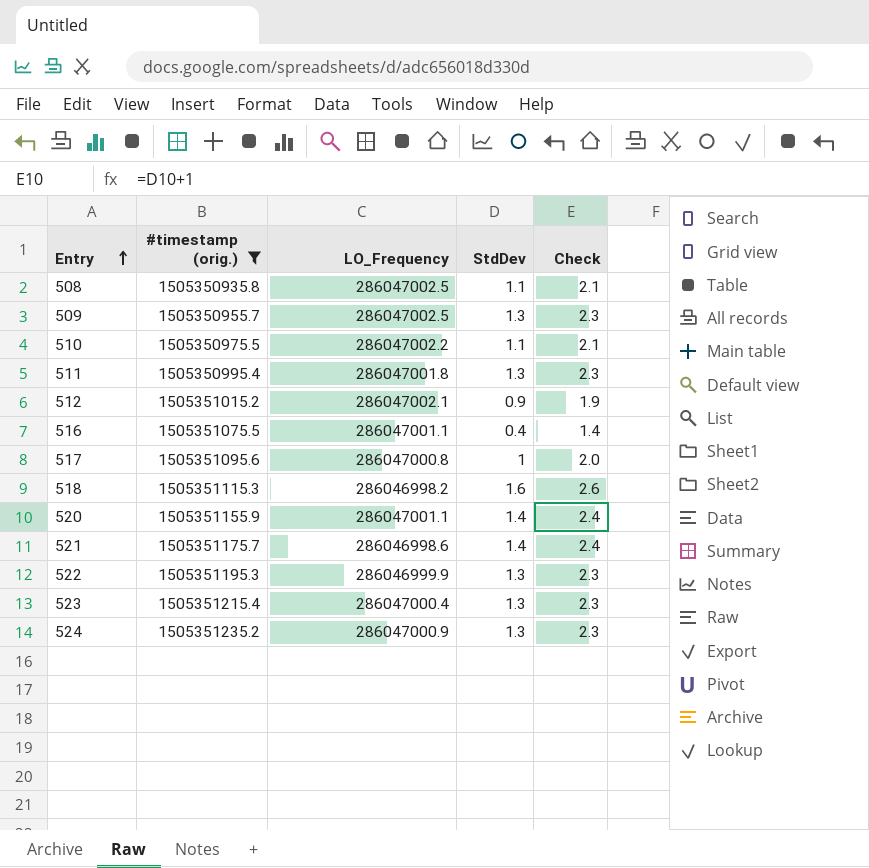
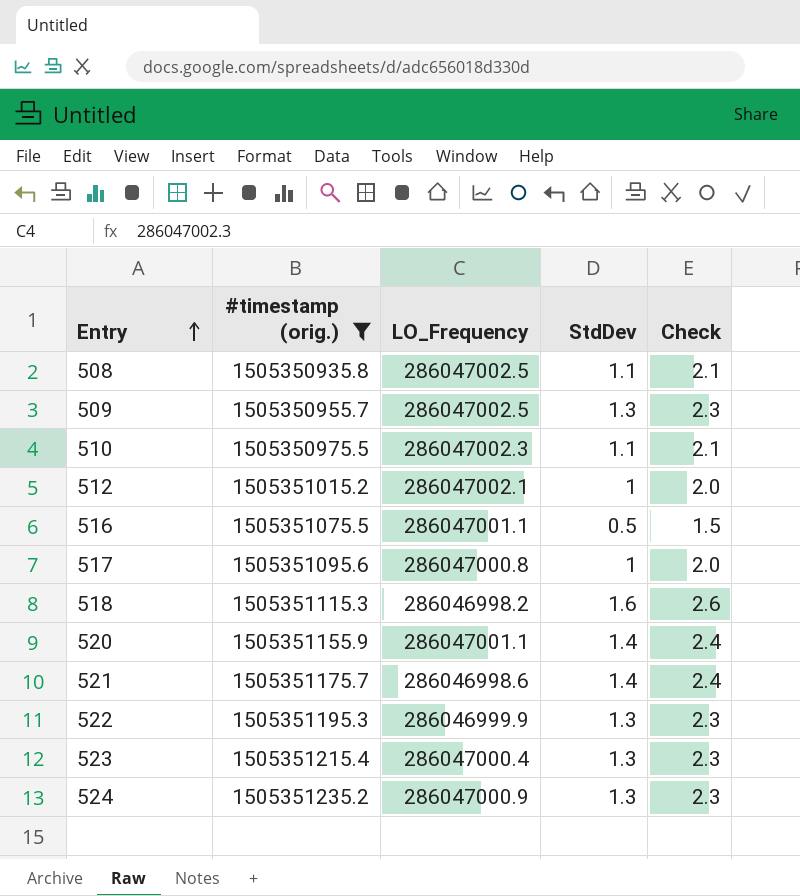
row 511: 1505350995.4 | 286047001.8 | 1.3 | 2.3 -> none
510 | LO_Frequency: 286047002.2 -> 286047002.3
512 | StdDev: 0.9 -> 1
512 | Check: 1.9 -> 2.0
516 | StdDev: 0.4 -> 0.5
516 | Check: 1.4 -> 1.5

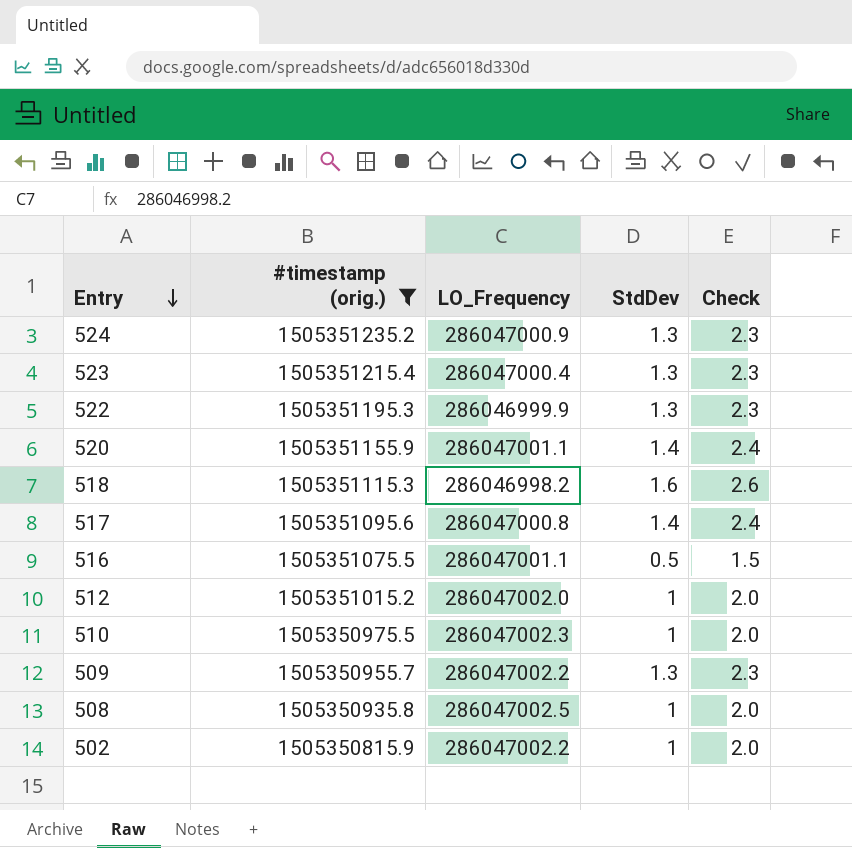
row order: Entry ascending -> Entry descending
row 521: 1505351175.7 | 286046998.6 | 1.4 | 2.4 -> none
517 | StdDev: 1 -> 1.4
517 | Check: 2.0 -> 2.4
512 | LO_Frequency: 286047002.1 -> 286047002.0
510 | StdDev: 1.1 -> 1
510 | Check: 2.1 -> 2.0
509 | LO_Frequency: 286047002.5 -> 286047002.2
508 | StdDev: 1.1 -> 1
508 | Check: 2.1 -> 2.0
row 502: none -> 1505350815.9 | 286047002.2 | 1 | 2.0

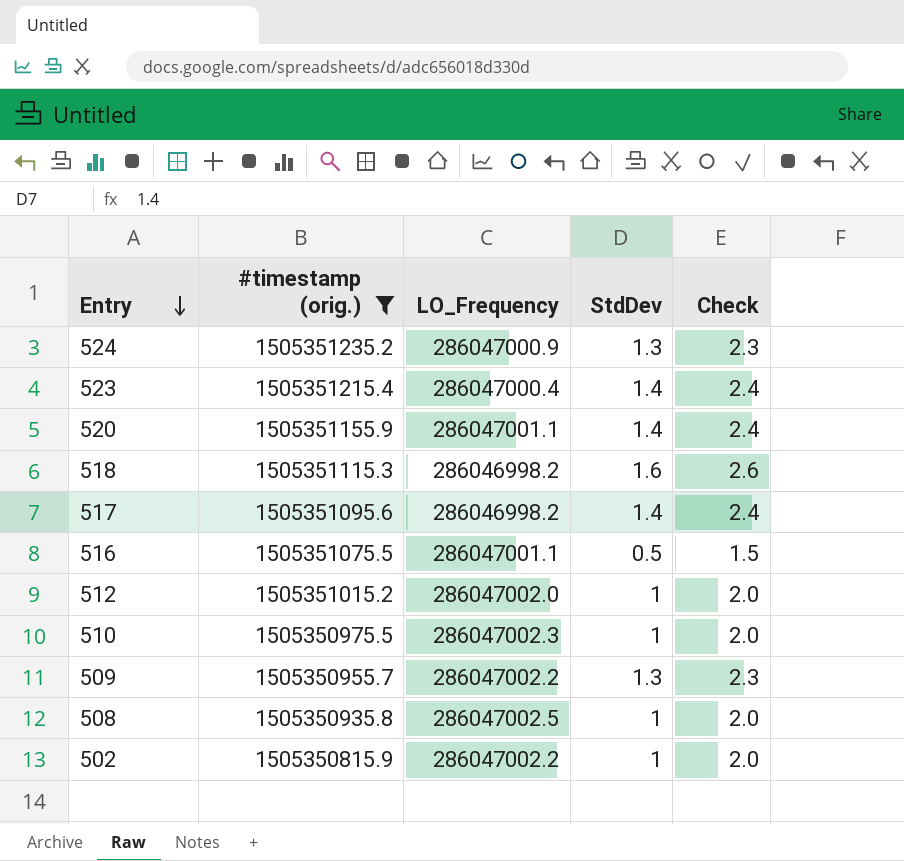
row 522: 1505351195.3 | 286046999.9 | 1.3 | 2.3 -> none
523 | StdDev: 1.3 -> 1.4
523 | Check: 2.3 -> 2.4
517 | LO_Frequency: 286047000.8 -> 286046998.2

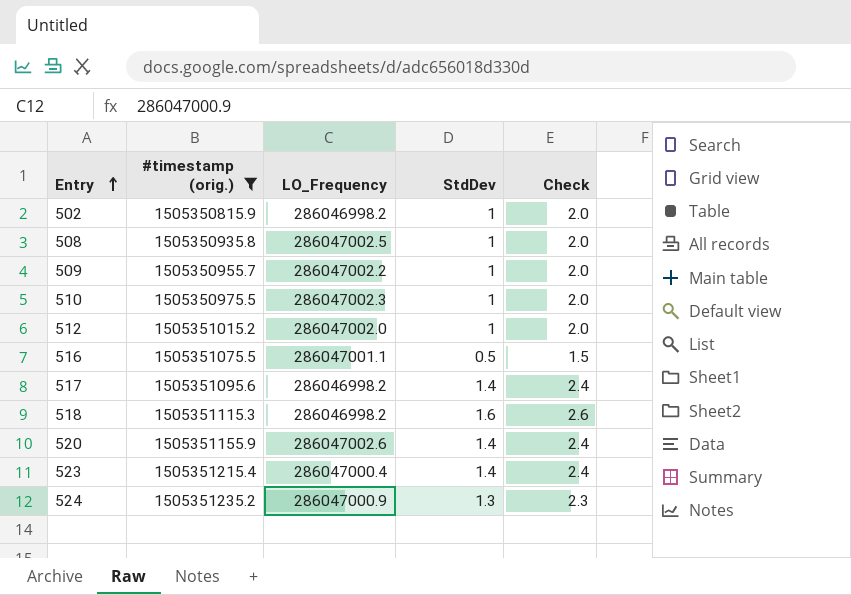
row order: Entry descending -> Entry ascending
502 | LO_Frequency: 286047002.2 -> 286046998.2
509 | StdDev: 1.3 -> 1
509 | Check: 2.3 -> 2.0
520 | LO_Frequency: 286047001.1 -> 286047002.6

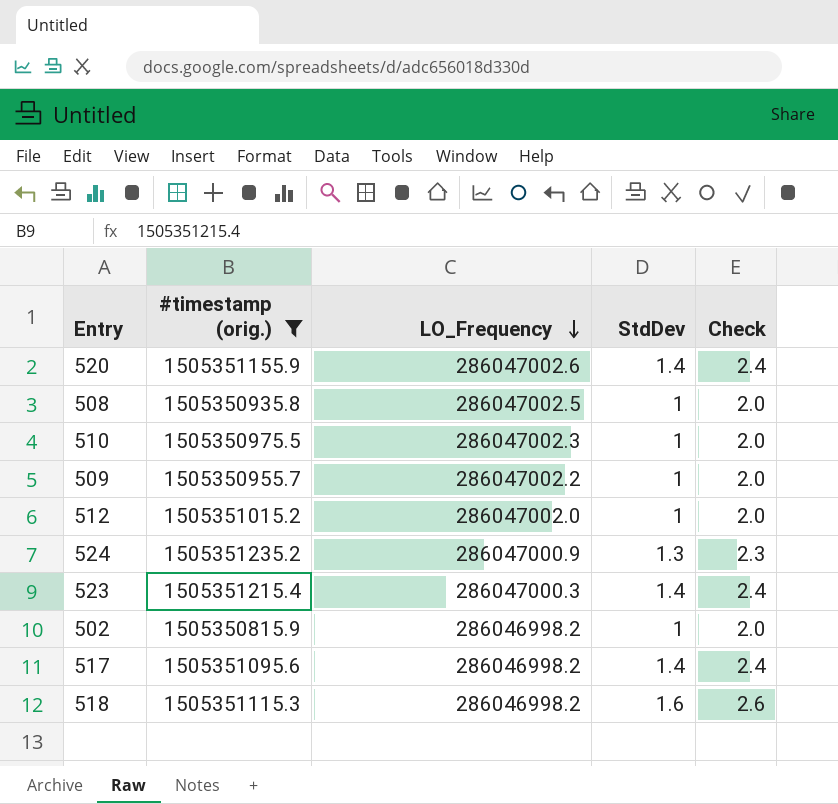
row order: Entry ascending -> LO_Frequency descending
row 516: 1505351075.5 | 286047001.1 | 0.5 | 1.5 -> none
523 | LO_Frequency: 286047000.4 -> 286047000.3

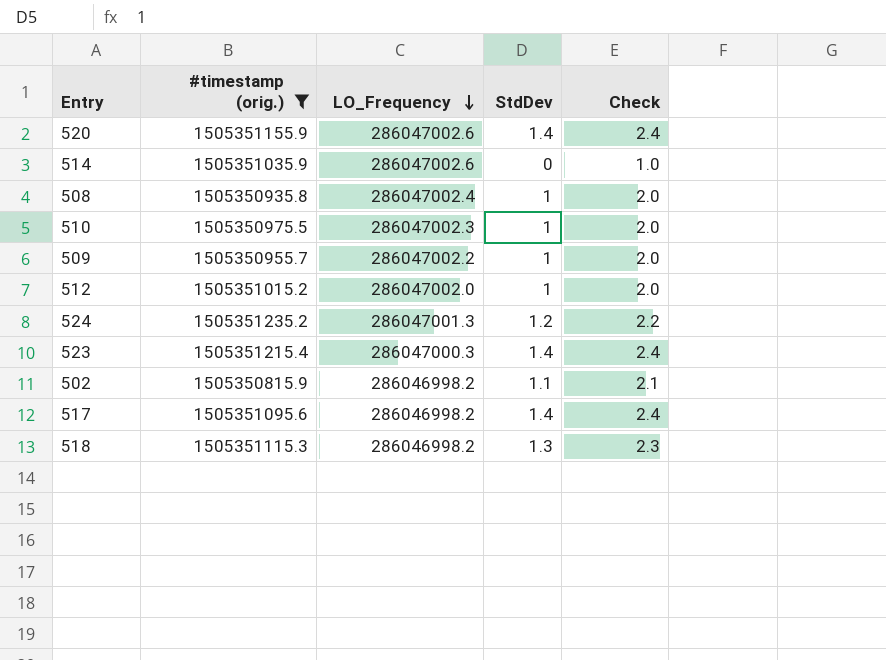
row 514: none -> 1505351035.9 | 286047002.6 | 0 | 1.0
508 | LO_Frequency: 286047002.5 -> 286047002.4
524 | LO_Frequency: 286047000.9 -> 286047001.3
524 | StdDev: 1.3 -> 1.2
524 | Check: 2.3 -> 2.2
502 | StdDev: 1 -> 1.1
502 | Check: 2.0 -> 2.1
518 | StdDev: 1.6 -> 1.3
518 | Check: 2.6 -> 2.3

